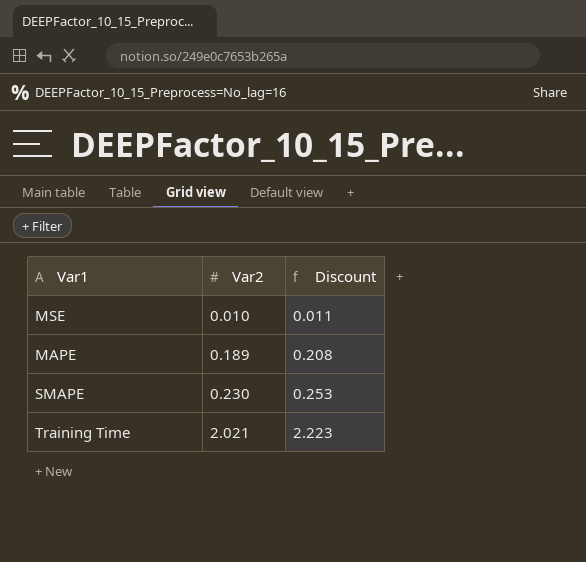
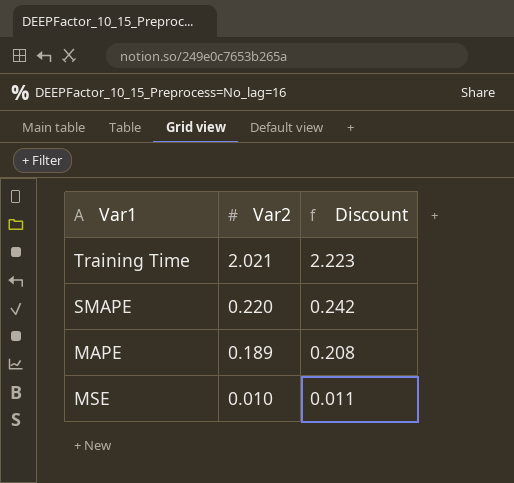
row order: Var2 ascending -> Var2 descending
SMAPE | Var2: 0.230 -> 0.220
SMAPE | Discount: 0.253 -> 0.242

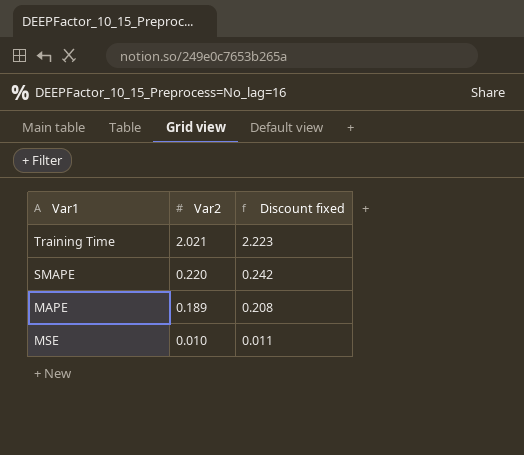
column name: Discount -> Discount fixed

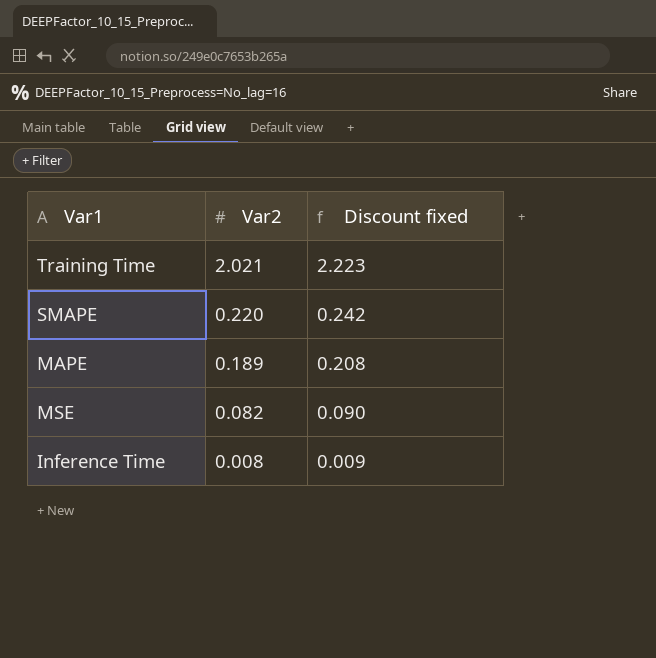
MSE | Var2: 0.010 -> 0.082
MSE | Discount fixed: 0.011 -> 0.090
row Inference Time: none -> 0.008 | 0.009

